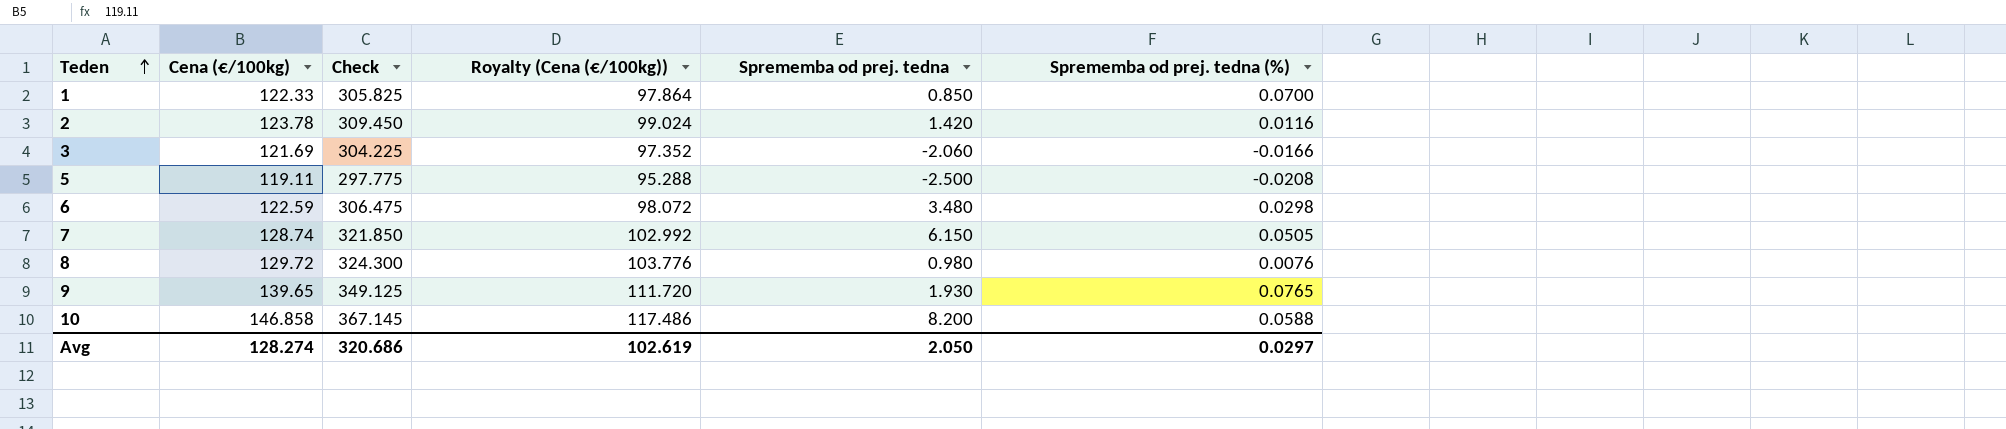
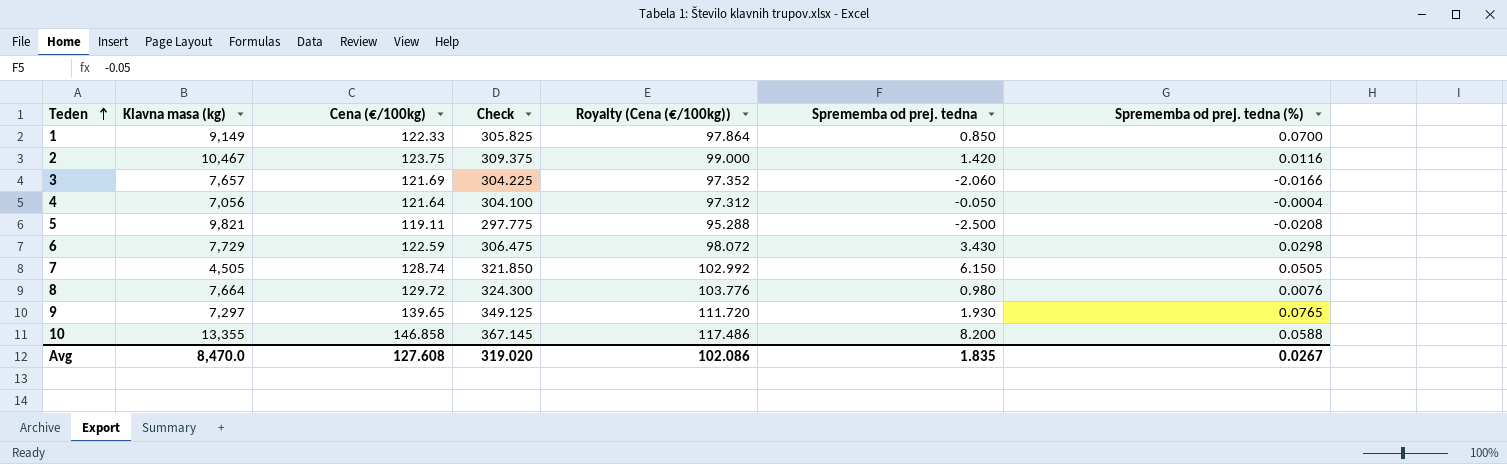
column Klavna masa (kg) | position: none -> 2
2 | Cena (€/100kg): 123.78 -> 123.75
2 | Check: 309.450 -> 309.375
2 | Royalty (Cena (€/100kg)): 99.024 -> 99.000
row 4: none -> 7,056 | 121.64 | 304.100 | 97.312 | -0.050 | -0.0004
6 | Sprememba od prej. tedna: 3.480 -> 3.430
Avg | Cena (€/100kg): 128.274 -> 127.608
Avg | Check: 320.686 -> 319.020
Avg | Royalty (Cena (€/100kg)): 102.619 -> 102.086
Avg | Sprememba od prej. tedna: 2.050 -> 1.835
Avg | Sprememba od prej. tedna (%): 0.0297 -> 0.0267

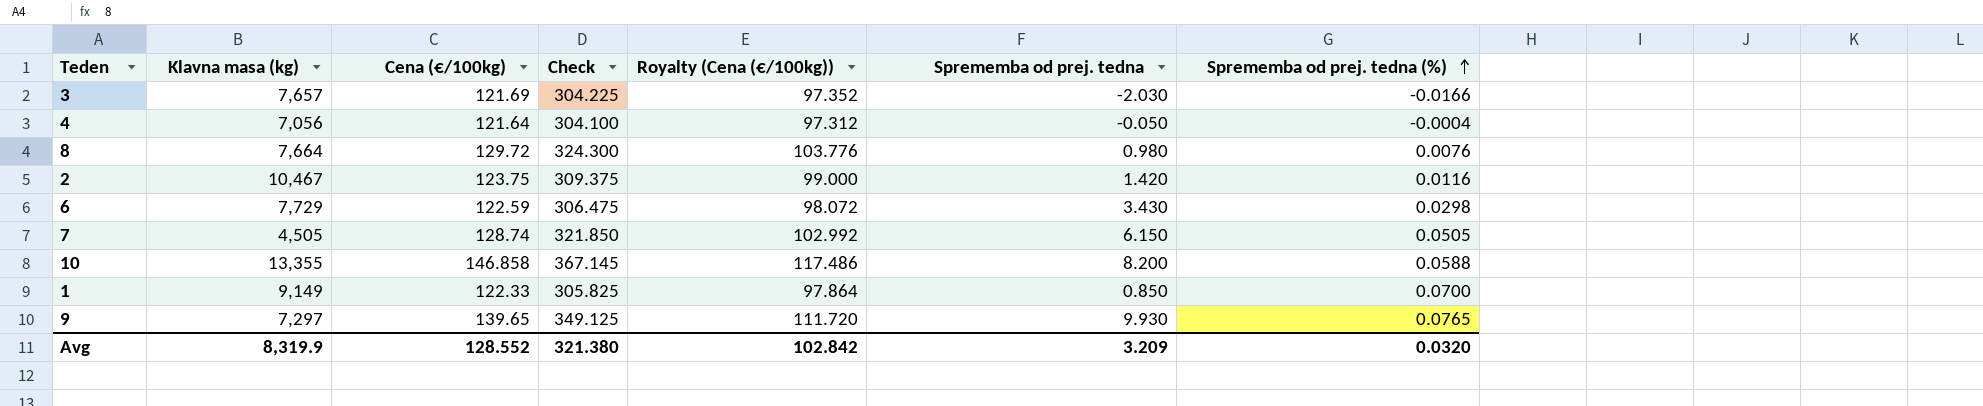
row order: Teden ascending -> Sprememba od prej. tedna (%) ascending
row 5: 9,821 | 119.11 | 297.775 | 95.288 | -2.500 | -0.0208 -> none
3 | Sprememba od prej. tedna: -2.060 -> -2.030
9 | Sprememba od prej. tedna: 1.930 -> 9.930
Avg | Klavna masa (kg): 8,470.0 -> 8,319.9
Avg | Cena (€/100kg): 127.608 -> 128.552
Avg | Check: 319.020 -> 321.380
Avg | Royalty (Cena (€/100kg)): 102.086 -> 102.842
Avg | Sprememba od prej. tedna: 1.835 -> 3.209
Avg | Sprememba od prej. tedna (%): 0.0267 -> 0.0320

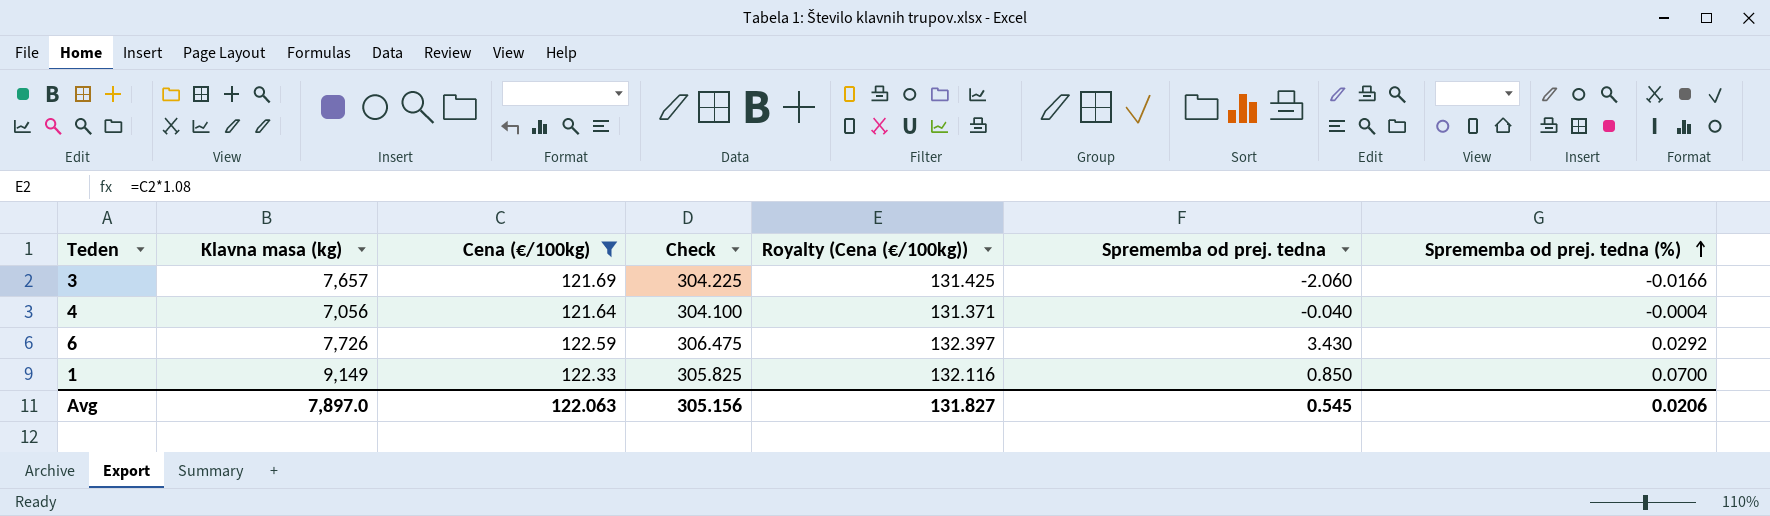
filter: none -> Cena (€/100kg) <= 122.59
column Royalty (Cena (€/100kg)) | formula: [Cena (€/100kg)] * 0.8 -> [Cena (€/100kg)] * 1.08
3 | Sprememba od prej. tedna: -2.030 -> -2.060
4 | Sprememba od prej. tedna: -0.050 -> -0.040
6 | Klavna masa (kg): 7,729 -> 7,726
6 | Sprememba od prej. tedna (%): 0.0298 -> 0.0292
Avg | Klavna masa (kg): 8,319.9 -> 7,897.0
Avg | Cena (€/100kg): 128.552 -> 122.063
Avg | Check: 321.380 -> 305.156
Avg | Royalty (Cena (€/100kg)): 102.842 -> 131.827
Avg | Sprememba od prej. tedna: 3.209 -> 0.545
Avg | Sprememba od prej. tedna (%): 0.0320 -> 0.0206

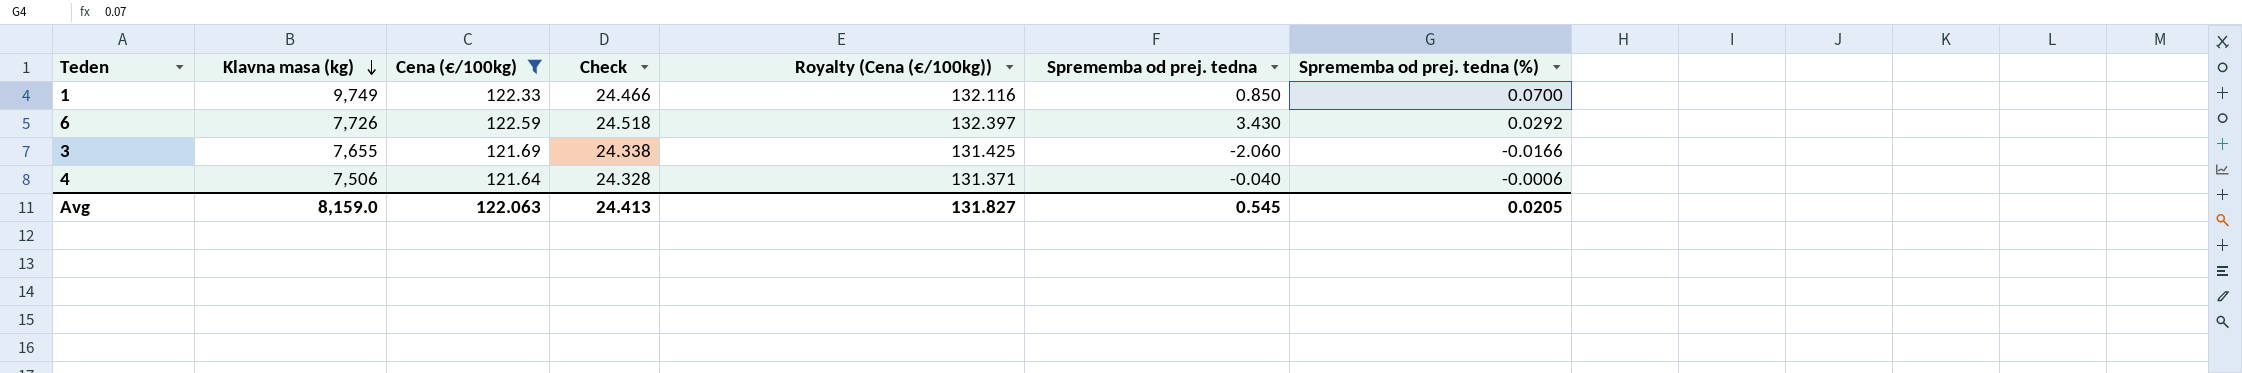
row order: Sprememba od prej. tedna (%) ascending -> Klavna masa (kg) descending
column Check | formula: [Cena (€/100kg)] * 2.5 -> [Cena (€/100kg)] * 0.2
1 | Klavna masa (kg): 9,149 -> 9,749
3 | Klavna masa (kg): 7,657 -> 7,655
4 | Klavna masa (kg): 7,056 -> 7,506
4 | Sprememba od prej. tedna (%): -0.0004 -> -0.0006
Avg | Klavna masa (kg): 7,897.0 -> 8,159.0
Avg | Check: 305.156 -> 24.413
Avg | Sprememba od prej. tedna (%): 0.0206 -> 0.0205

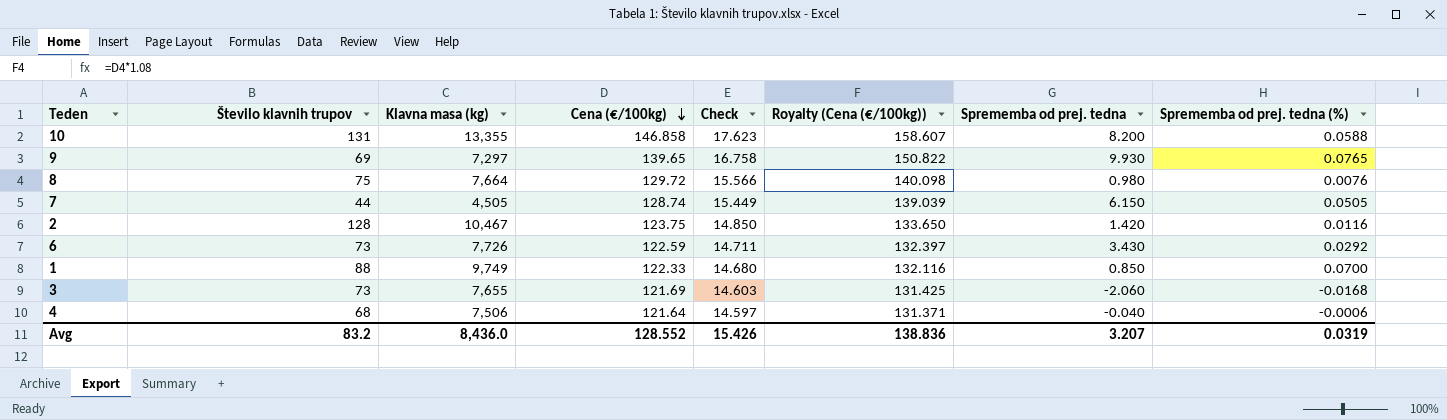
filter: Cena (€/100kg) <= 122.59 -> none
row order: Klavna masa (kg) descending -> Cena (€/100kg) descending
column Število klavnih trupov | position: none -> 2
column Check | formula: [Cena (€/100kg)] * 0.2 -> [Cena (€/100kg)] * 0.12
3 | Sprememba od prej. tedna (%): -0.0166 -> -0.0168
Avg | Klavna masa (kg): 8,159.0 -> 8,436.0
Avg | Cena (€/100kg): 122.063 -> 128.552
Avg | Check: 24.413 -> 15.426
Avg | Royalty (Cena (€/100kg)): 131.827 -> 138.836
Avg | Sprememba od prej. tedna: 0.545 -> 3.207
Avg | Sprememba od prej. tedna (%): 0.0205 -> 0.0319

